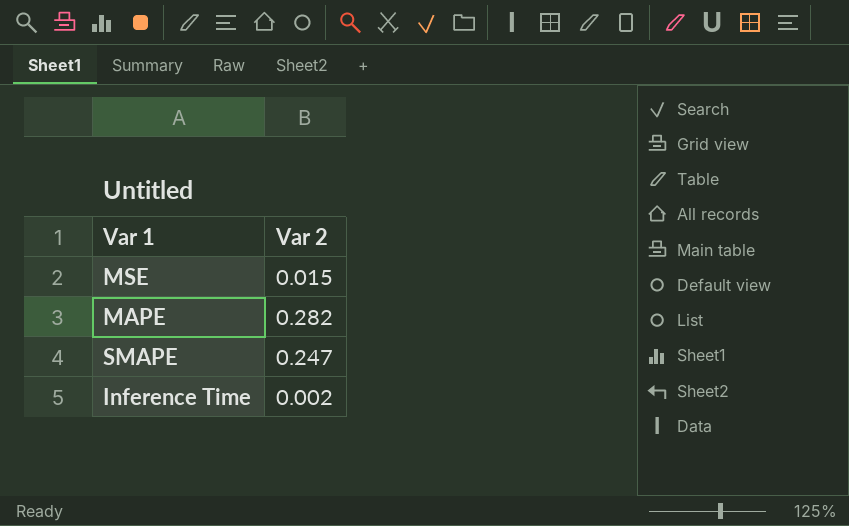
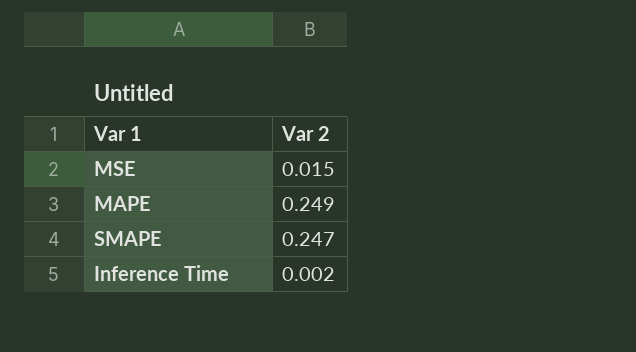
MAPE | Var 2: 0.282 -> 0.249

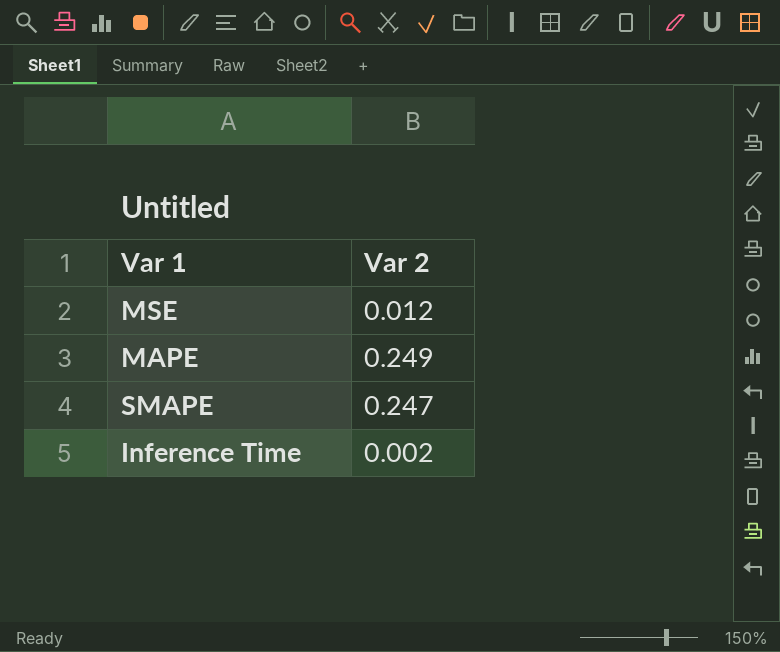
MSE | Var 2: 0.015 -> 0.012

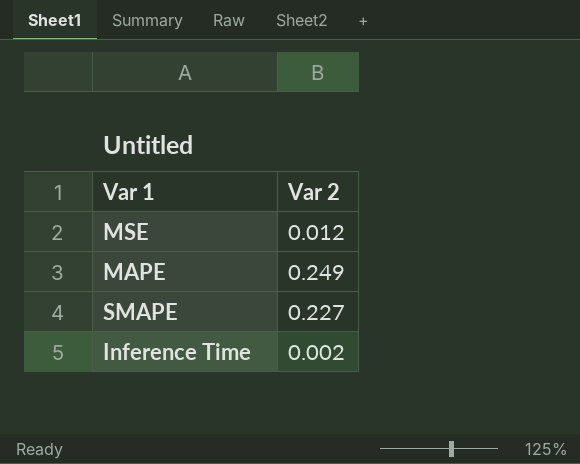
SMAPE | Var 2: 0.247 -> 0.227

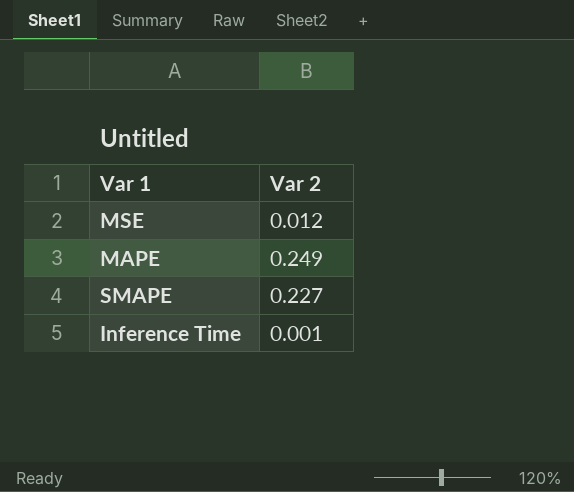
Inference Time | Var 2: 0.002 -> 0.001

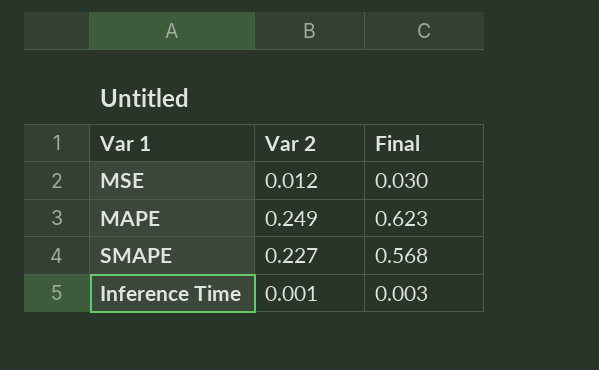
column Final | formula: none -> [Var 2] * 2.5

